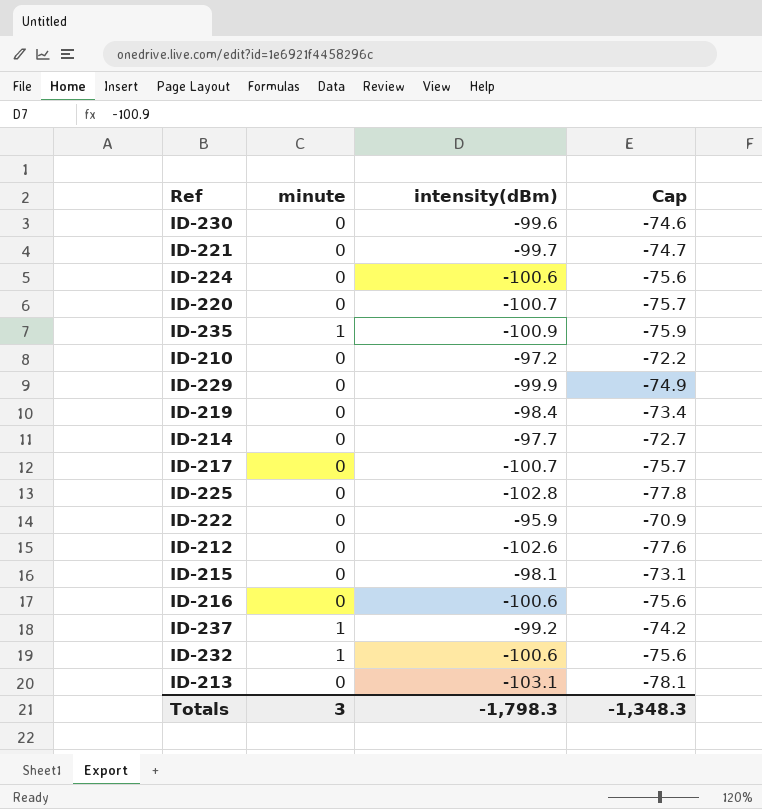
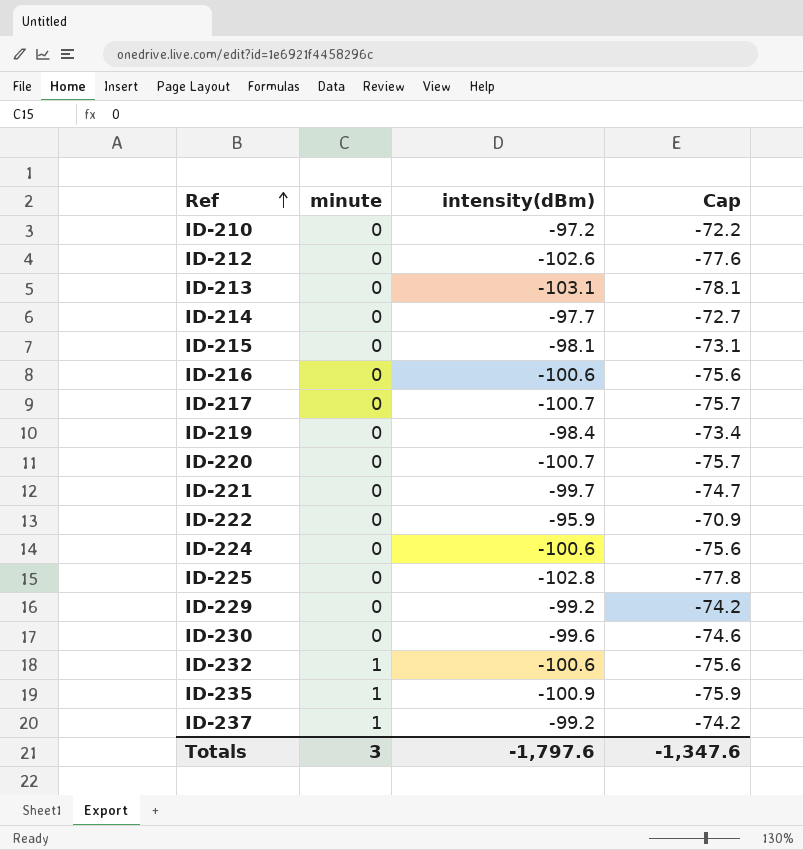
row order: none -> Ref ascending
ID-229 | intensity(dBm): -99.9 -> -99.2
ID-229 | Cap: -74.9 -> -74.2
Totals | intensity(dBm): -1,798.3 -> -1,797.6
Totals | Cap: -1,348.3 -> -1,347.6

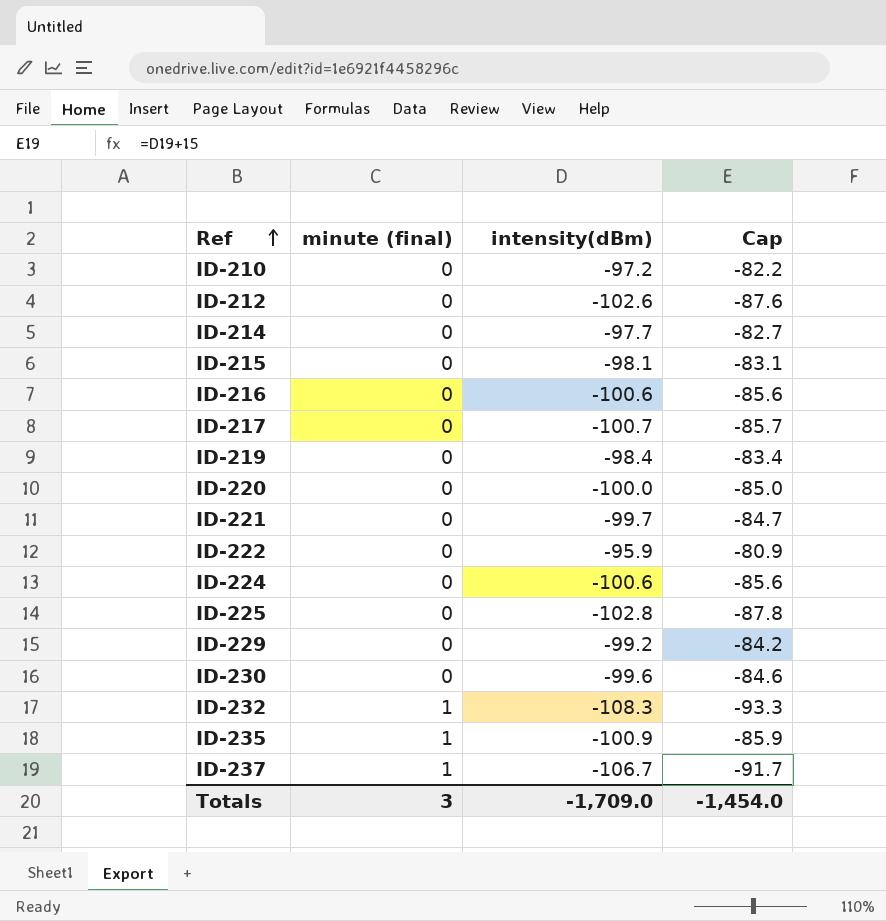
column name: minute -> minute (final)
column Cap | formula: [intensity(dBm)] + 25 -> [intensity(dBm)] + 15
row ID-213: 0 | -103.1 | -78.1 -> none
ID-220 | intensity(dBm): -100.7 -> -100.0
ID-232 | intensity(dBm): -100.6 -> -108.3
ID-237 | intensity(dBm): -99.2 -> -106.7
Totals | intensity(dBm): -1,797.6 -> -1,709.0
Totals | Cap: -1,347.6 -> -1,454.0

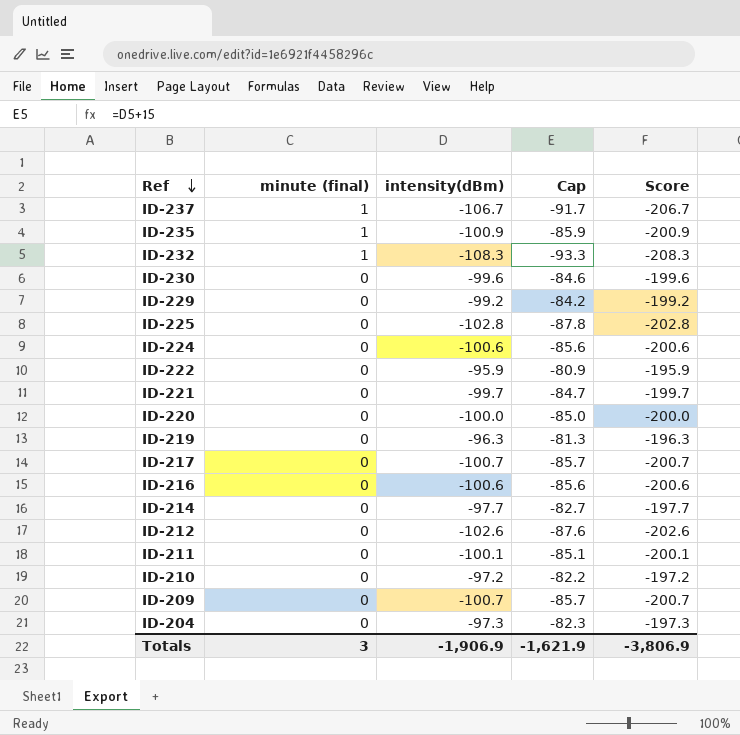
row order: Ref ascending -> Ref descending
column Score | formula: none -> [intensity(dBm)] - 100
row ID-215: 0 | -98.1 | -83.1 -> none
ID-219 | intensity(dBm): -98.4 -> -96.3
ID-219 | Cap: -83.4 -> -81.3
row ID-211: none -> 0 | -100.1 | -85.1 | -200.1
row ID-209: none -> 0 | -100.7 | -85.7 | -200.7
row ID-204: none -> 0 | -97.3 | -82.3 | -197.3
Totals | intensity(dBm): -1,709.0 -> -1,906.9
Totals | Cap: -1,454.0 -> -1,621.9

